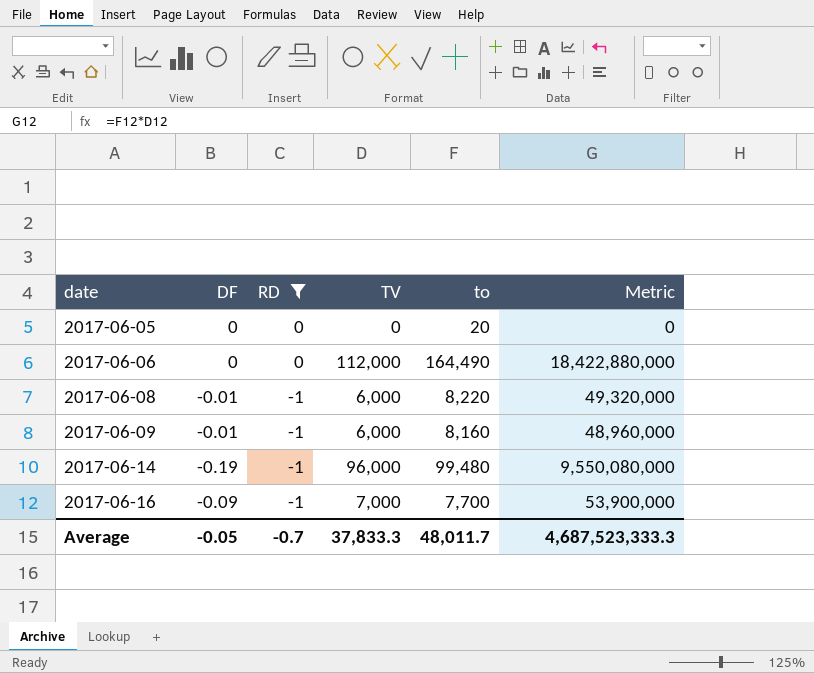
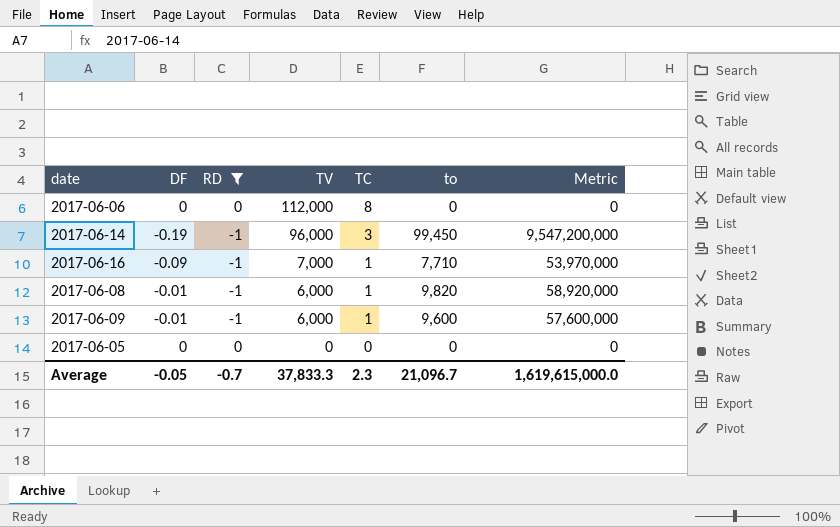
row order: date ascending -> TV descending
column TC | position: none -> 5
2017-06-06 | to: 164,490 -> 0
2017-06-06 | Metric: 18,422,880,000 -> 0
2017-06-14 | to: 99,480 -> 99,450
2017-06-14 | Metric: 9,550,080,000 -> 9,547,200,000
2017-06-16 | to: 7,700 -> 7,710
2017-06-16 | Metric: 53,900,000 -> 53,970,000
2017-06-08 | to: 8,220 -> 9,820
2017-06-08 | Metric: 49,320,000 -> 58,920,000
2017-06-09 | to: 8,160 -> 9,600
2017-06-09 | Metric: 48,960,000 -> 57,600,000
2017-06-05 | to: 20 -> 0
Average | to: 48,011.7 -> 21,096.7
Average | Metric: 4,687,523,333.3 -> 1,619,615,000.0

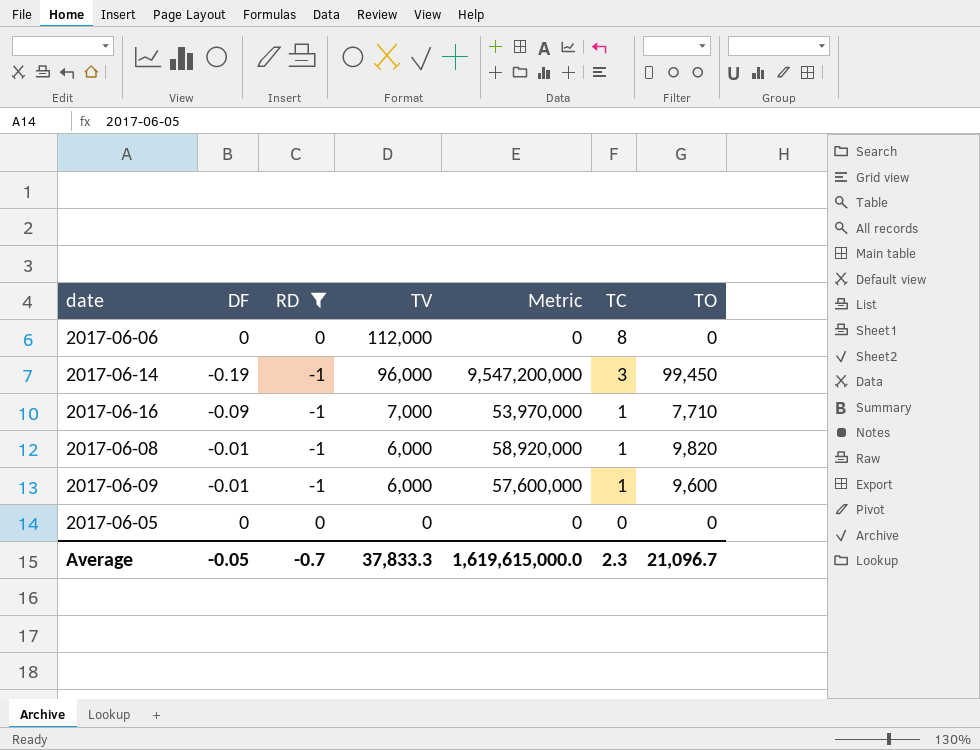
column Metric | position: 7 -> 5
column name: to -> TO

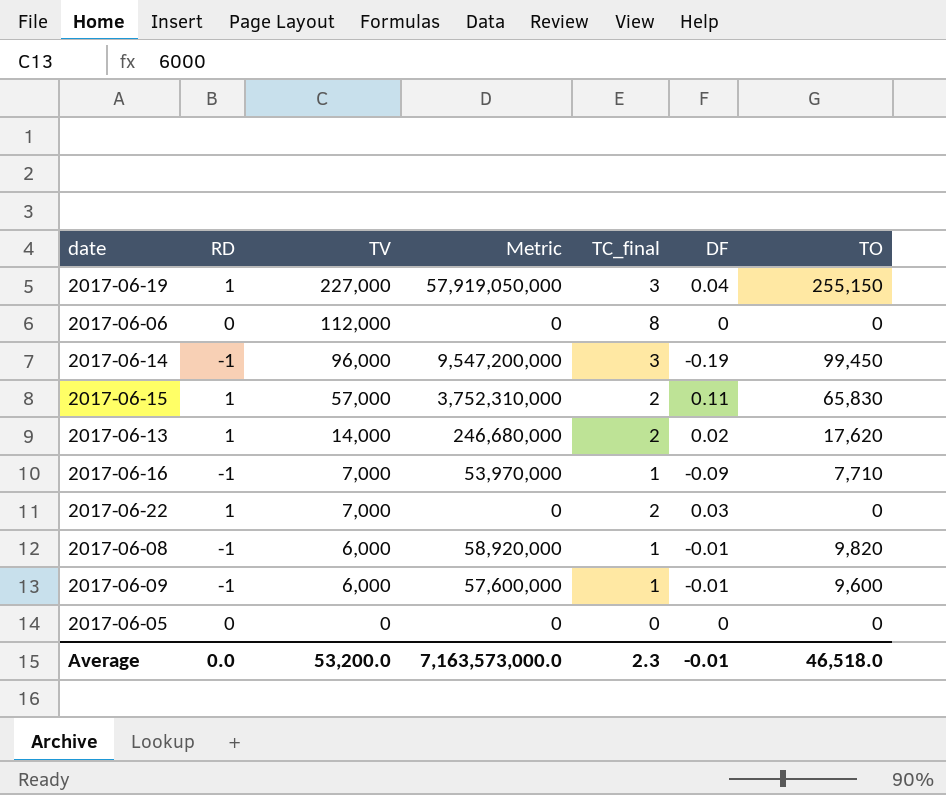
filter: RD != 1 -> none
column name: TC -> TC_final
column DF | position: 2 -> 6
Average | RD: -0.7 -> 0.0
Average | TV: 37,833.3 -> 53,200.0
Average | Metric: 1,619,615,000.0 -> 7,163,573,000.0
Average | DF: -0.05 -> -0.01
Average | TO: 21,096.7 -> 46,518.0

